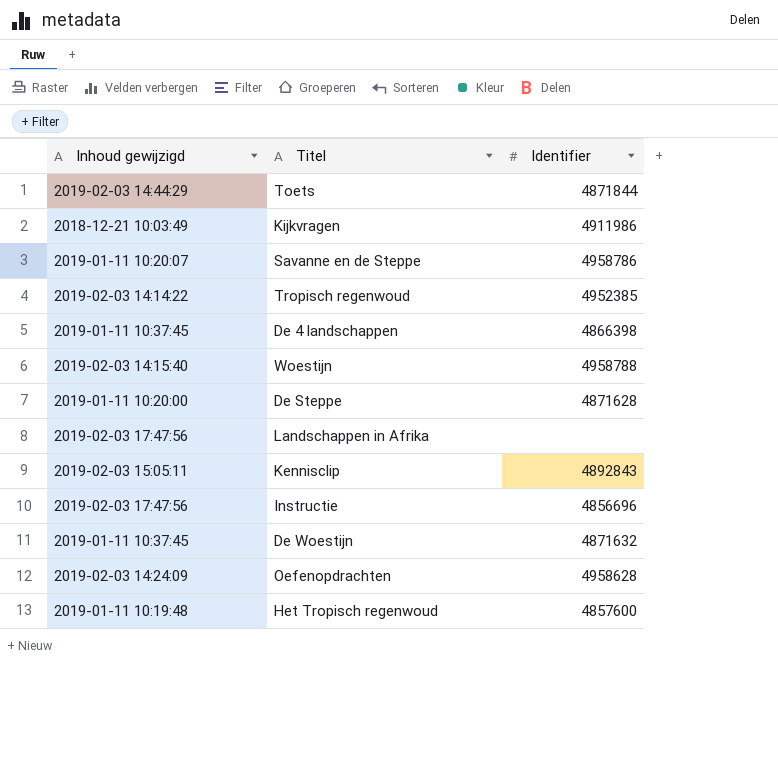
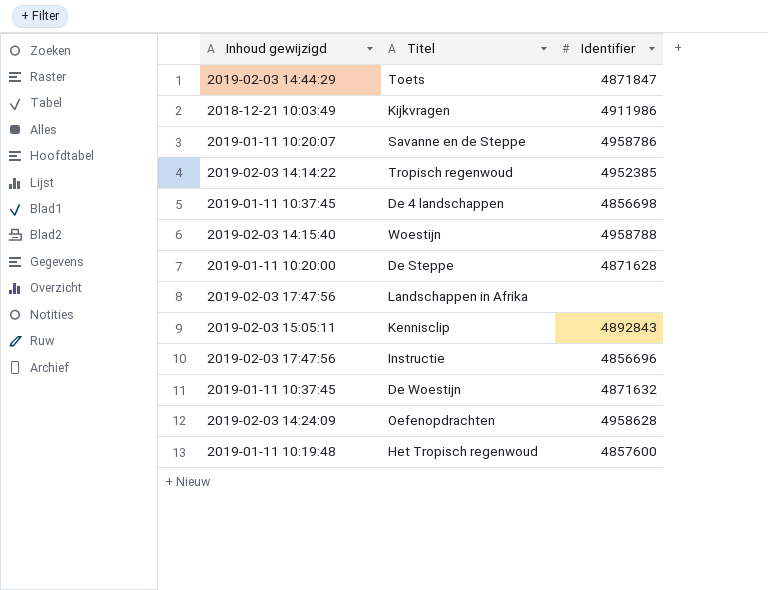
Toets | Identifier: 4871844 -> 4871847
De 4 landschappen | Identifier: 4866398 -> 4856698

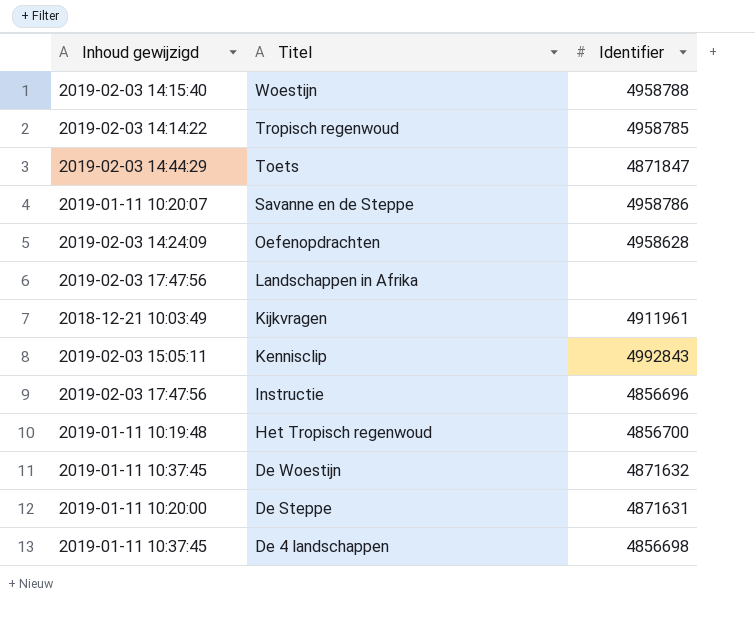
row order: none -> Titel descending
Tropisch regenwoud | Identifier: 4952385 -> 4958785
Kijkvragen | Identifier: 4911986 -> 4911961
Kennisclip | Identifier: 4892843 -> 4992843
Het Tropisch regenwoud | Identifier: 4857600 -> 4856700
De Steppe | Identifier: 4871628 -> 4871631

